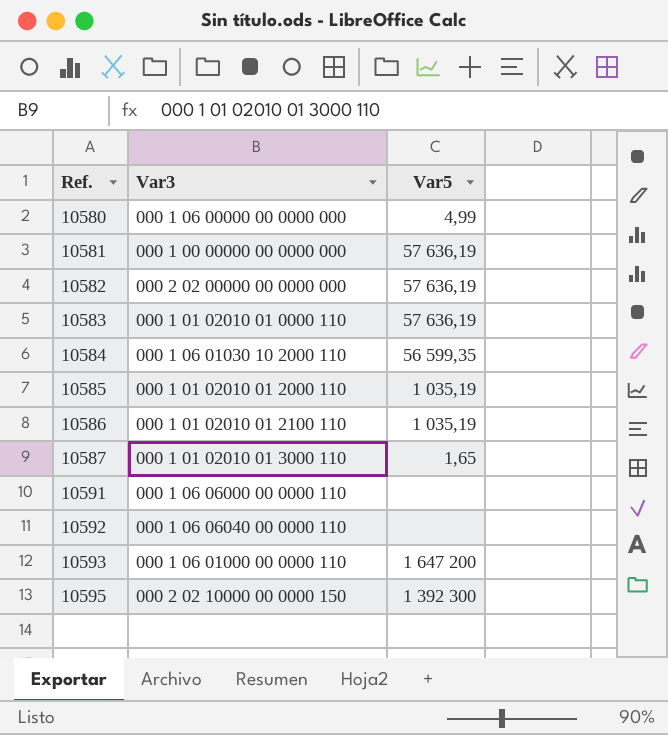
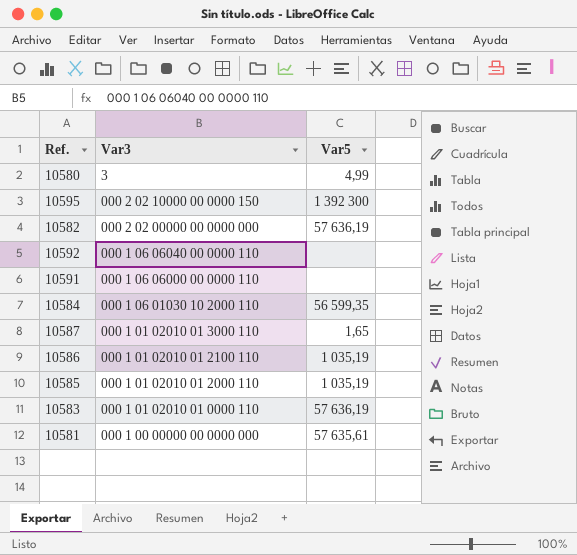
row order: Ref. ascending -> Var3 descending
row 10593: 000 1 06 01000 00 0000 110 | 1 647 200 -> none
10580 | Var3: 000 1 06 00000 00 0000 000 -> 3
10581 | Var5: 57 636,19 -> 57 635,61

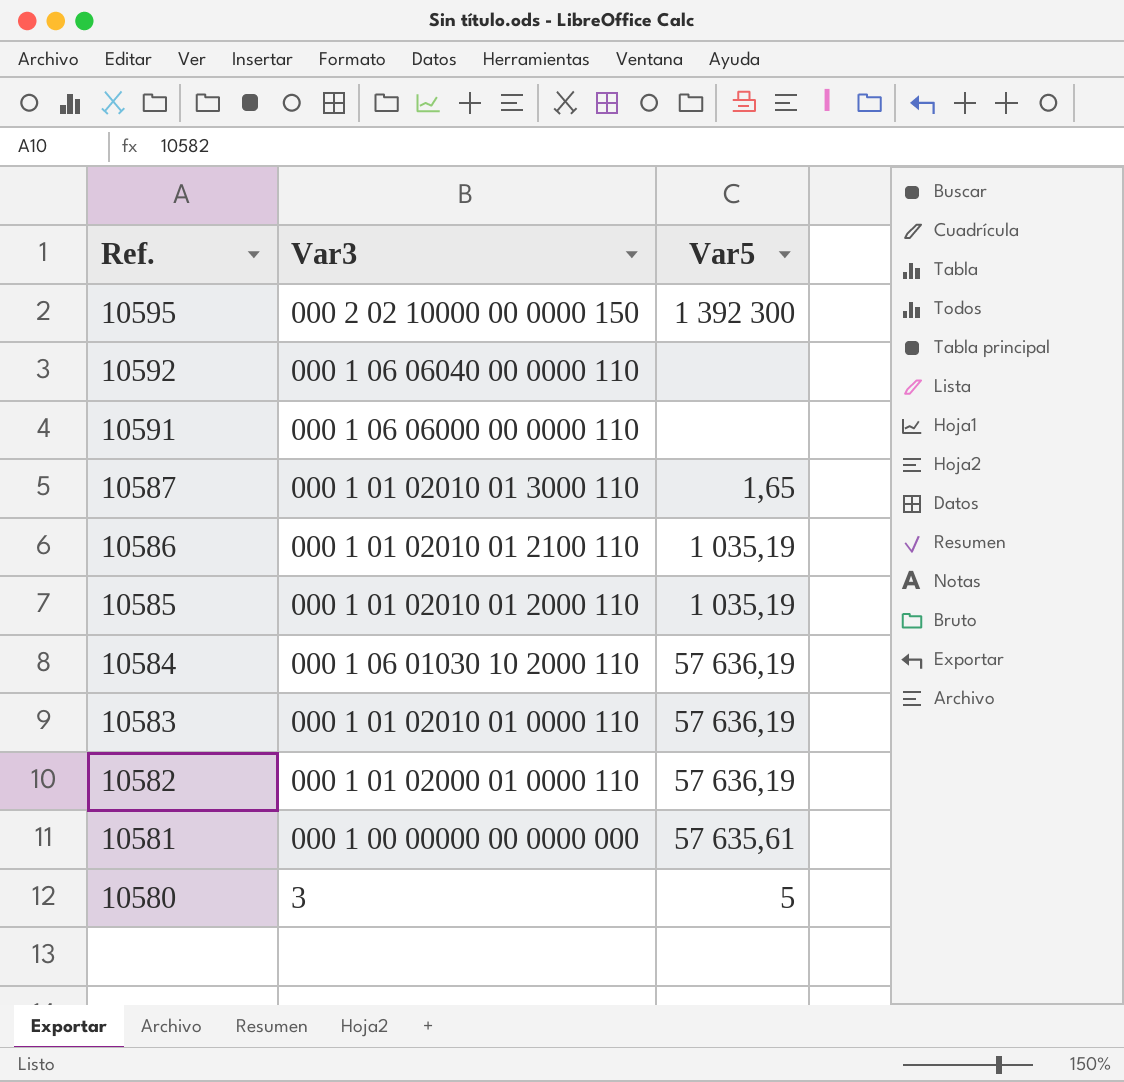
row order: Var3 descending -> Ref. descending
10584 | Var5: 56 599,35 -> 57 636,19
10582 | Var3: 000 2 02 00000 00 0000 000 -> 000 1 01 02000 01 0000 110
10580 | Var5: 4,99 -> 5

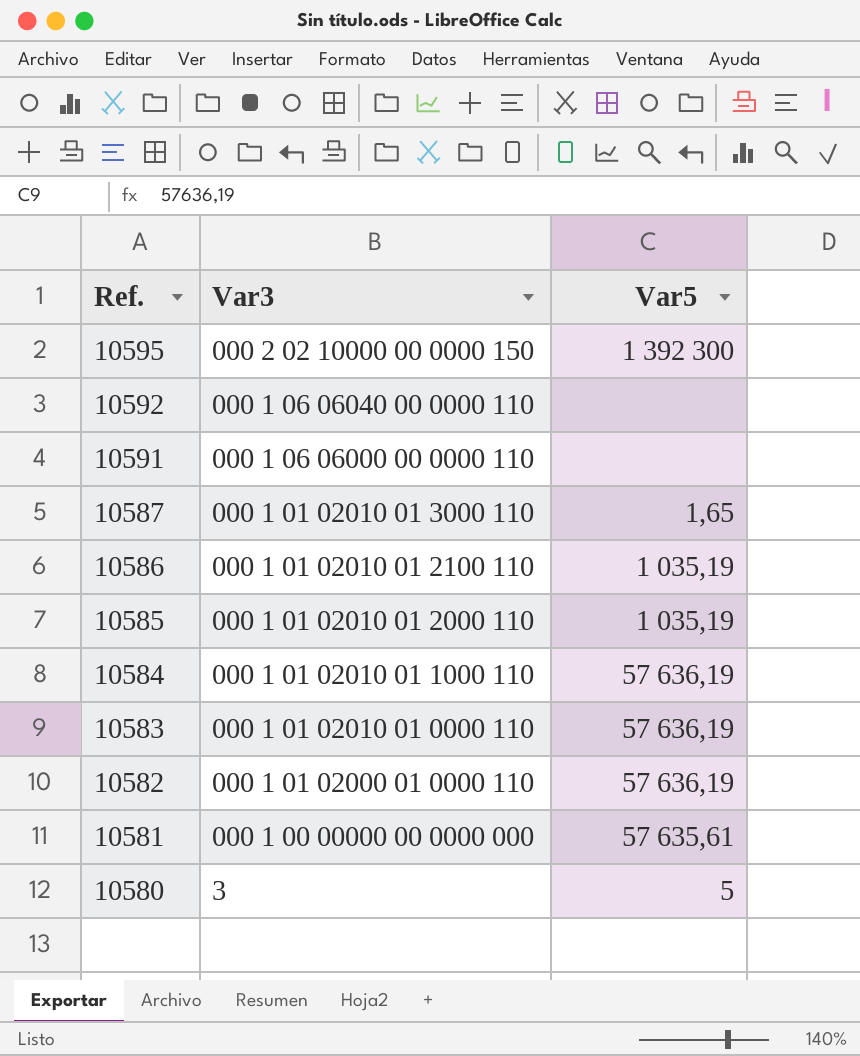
10584 | Var3: 000 1 06 01030 10 2000 110 -> 000 1 01 02010 01 1000 110

